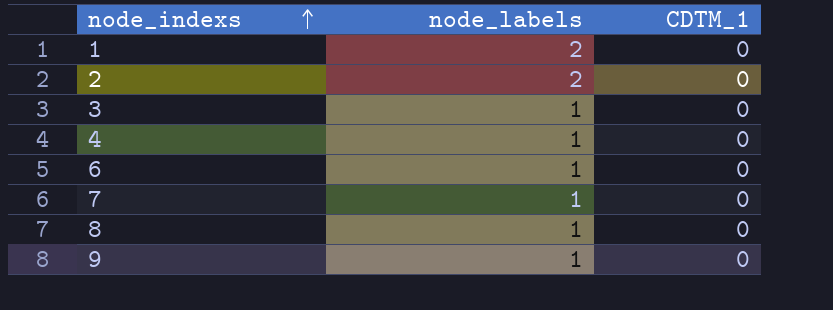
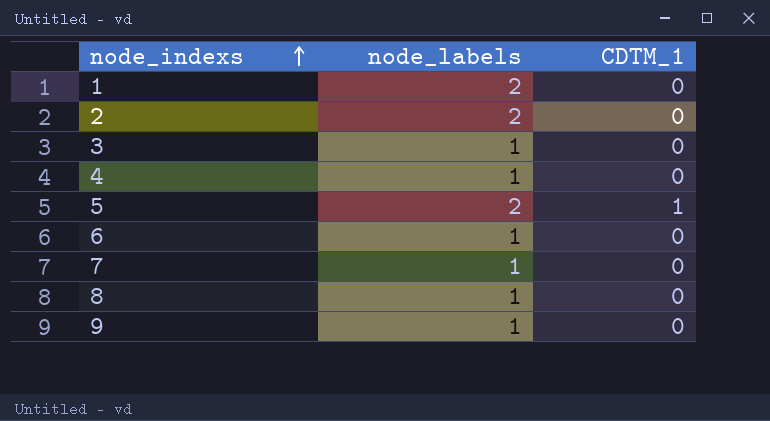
row 5: none -> 2 | 1

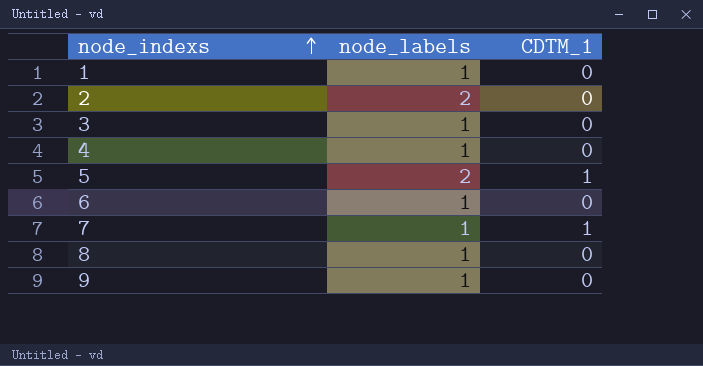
1 | node_labels: 2 -> 1
7 | CDTM_1: 0 -> 1

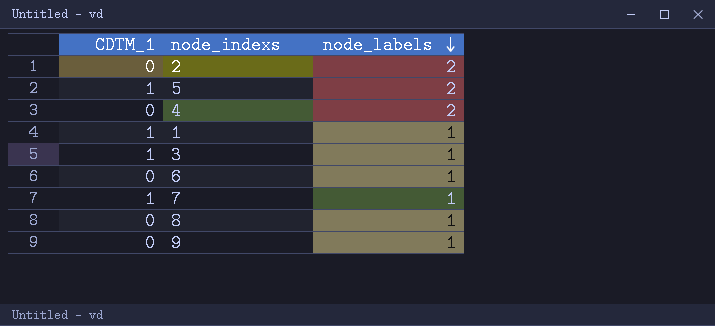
row order: node_indexs ascending -> node_labels descending
column CDTM_1 | position: 3 -> 1
4 | node_labels: 1 -> 2
1 | CDTM_1: 0 -> 1
3 | CDTM_1: 0 -> 1

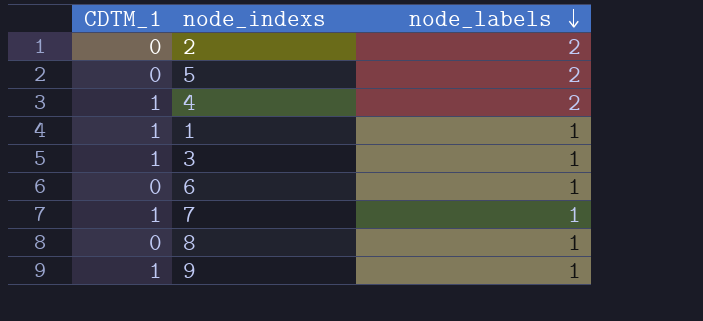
5 | CDTM_1: 1 -> 0
4 | CDTM_1: 0 -> 1
9 | CDTM_1: 0 -> 1

